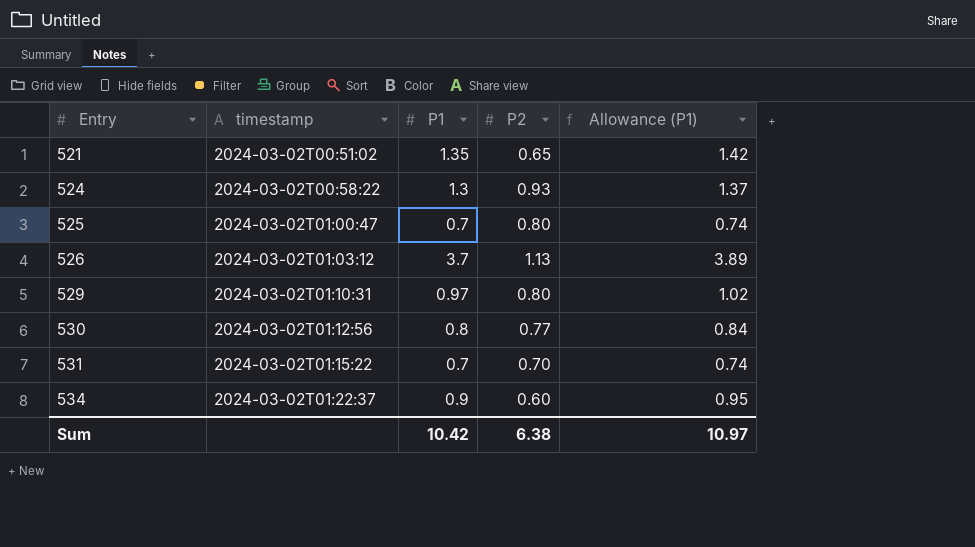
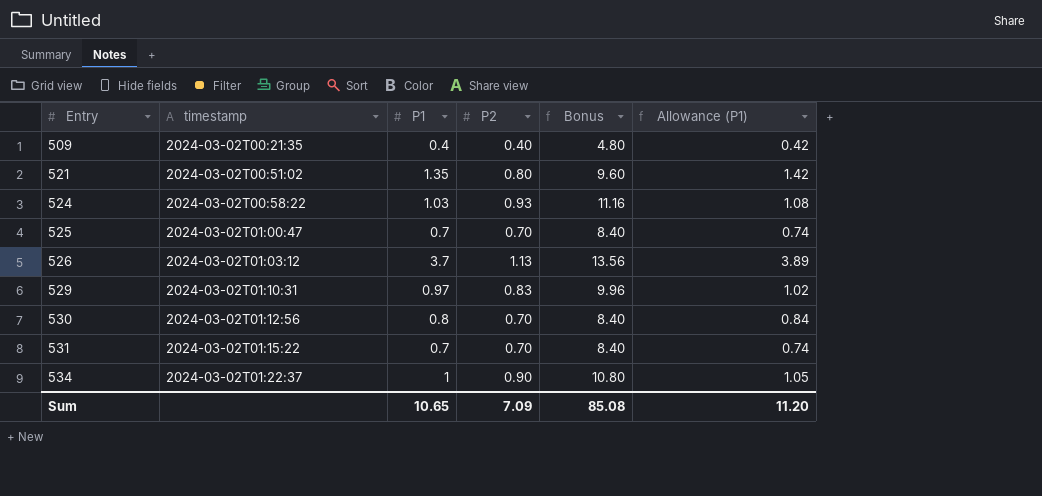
column Bonus | formula: none -> [P2] * 12
row 509: none -> 2024-03-02T00:21:35 | 0.4 | 0.40 | 4.80 | 0.42
521 | P2: 0.65 -> 0.80
524 | P1: 1.3 -> 1.03
524 | Allowance (P1): 1.37 -> 1.08
525 | P2: 0.80 -> 0.70
529 | P2: 0.80 -> 0.83
530 | P2: 0.77 -> 0.70
534 | P1: 0.9 -> 1
534 | P2: 0.60 -> 0.90
534 | Allowance (P1): 0.95 -> 1.05
Sum | P1: 10.42 -> 10.65
Sum | P2: 6.38 -> 7.09
Sum | Allowance (P1): 10.97 -> 11.20

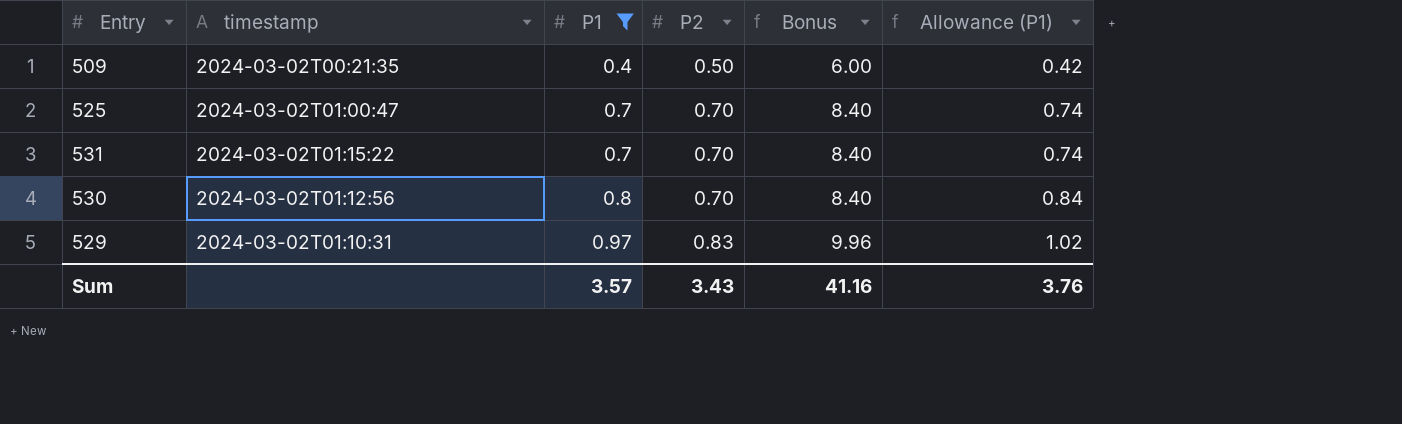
filter: none -> P1 <= 0.97
row order: Entry ascending -> P1 ascending
509 | P2: 0.40 -> 0.50
509 | Bonus: 4.80 -> 6.00
Sum | P1: 10.65 -> 3.57
Sum | P2: 7.09 -> 3.43
Sum | Bonus: 85.08 -> 41.16
Sum | Allowance (P1): 11.20 -> 3.76

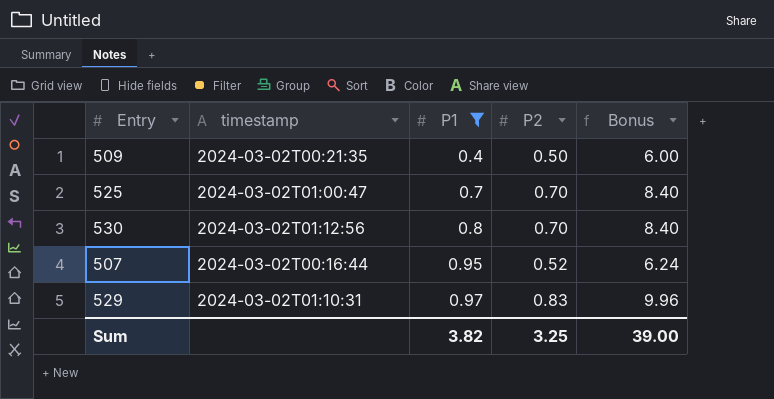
column Allowance (P1) | formula: [P1] * 1.05 -> none
row 531: 2024-03-02T01:15:22 | 0.7 | 0.70 | 8.40 | 0.74 -> none
row 507: none -> 2024-03-02T00:16:44 | 0.95 | 0.52 | 6.24
Sum | P1: 3.57 -> 3.82
Sum | P2: 3.43 -> 3.25
Sum | Bonus: 41.16 -> 39.00

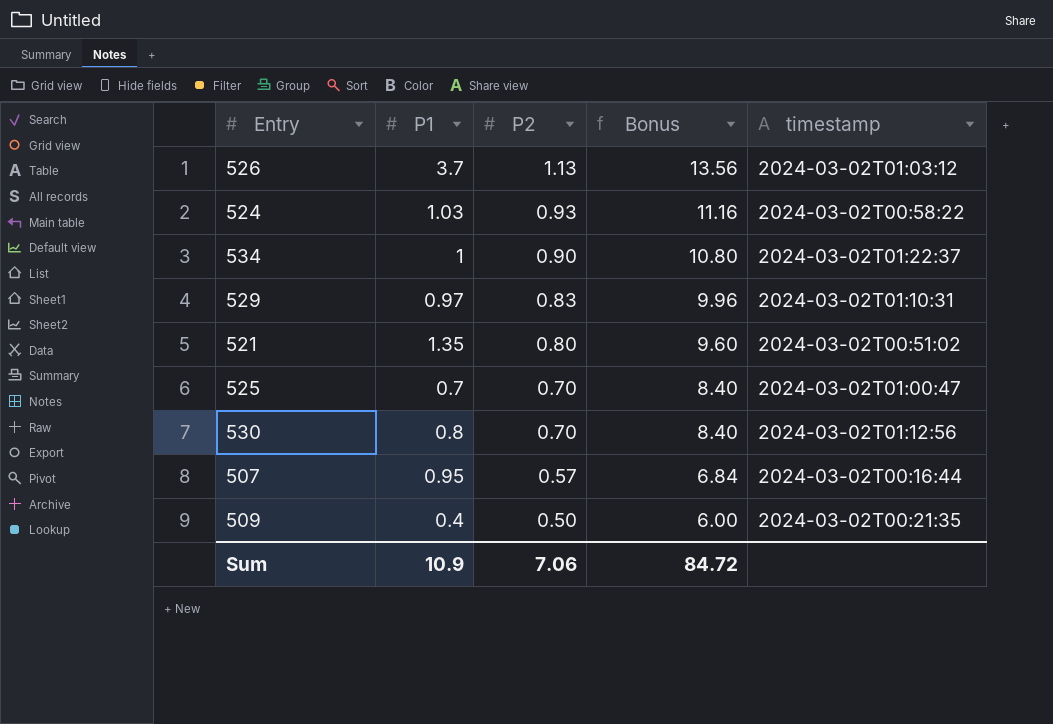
filter: P1 <= 0.97 -> none
row order: P1 ascending -> P2 descending
column timestamp | position: 2 -> 5
507 | P2: 0.52 -> 0.57
507 | Bonus: 6.24 -> 6.84
Sum | P1: 3.82 -> 10.9
Sum | P2: 3.25 -> 7.06
Sum | Bonus: 39.00 -> 84.72

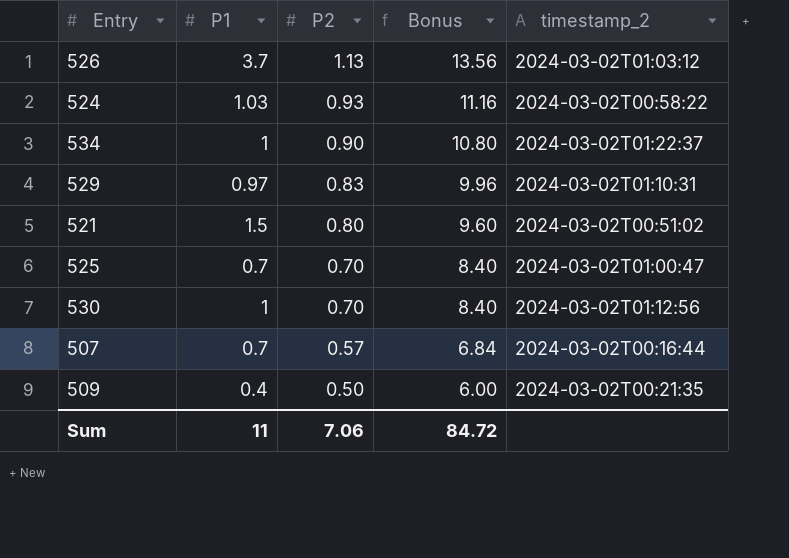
column name: timestamp -> timestamp_2
521 | P1: 1.35 -> 1.5
530 | P1: 0.8 -> 1
507 | P1: 0.95 -> 0.7
Sum | P1: 10.9 -> 11

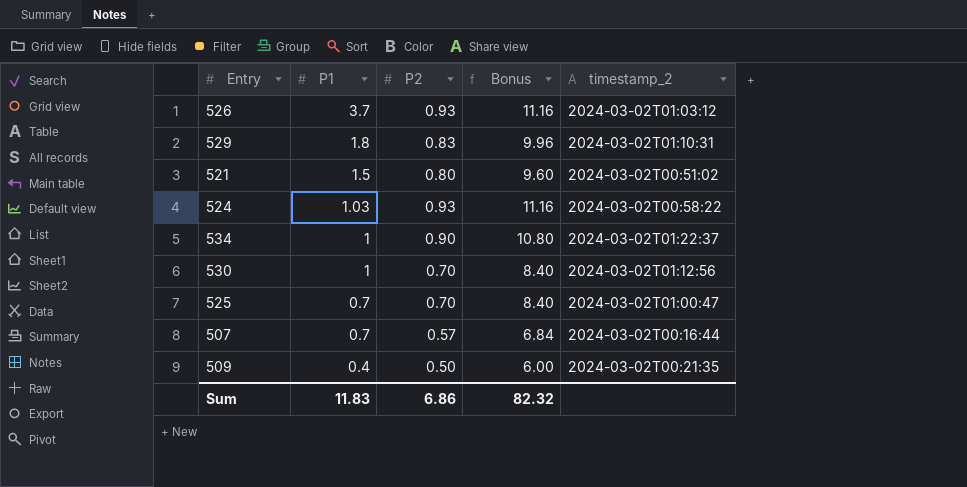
row order: P2 descending -> P1 descending
526 | P2: 1.13 -> 0.93
526 | Bonus: 13.56 -> 11.16
529 | P1: 0.97 -> 1.8
Sum | P1: 11 -> 11.83
Sum | P2: 7.06 -> 6.86
Sum | Bonus: 84.72 -> 82.32

